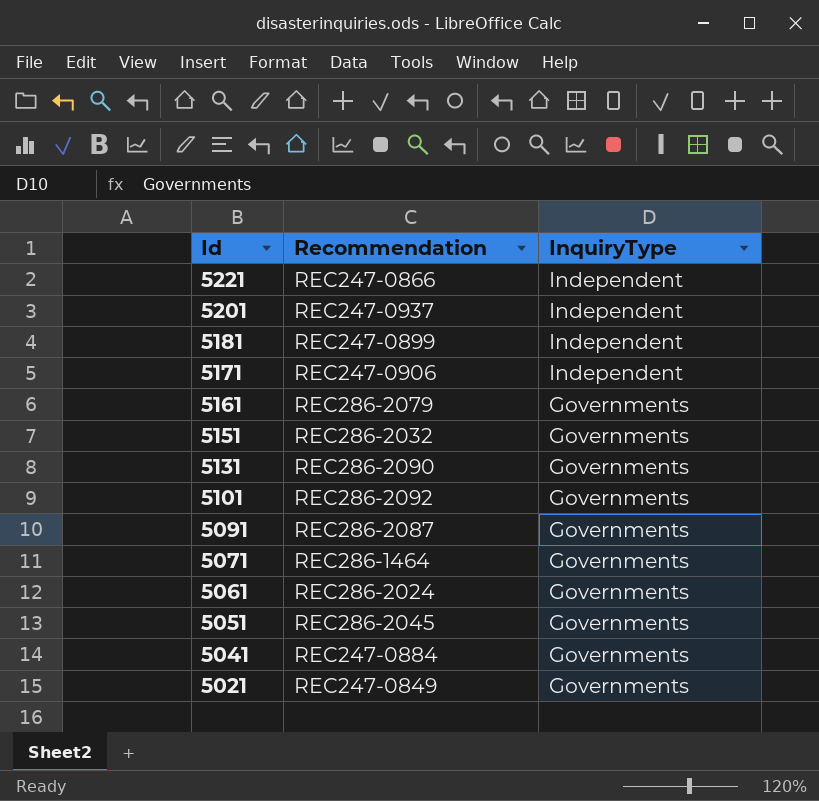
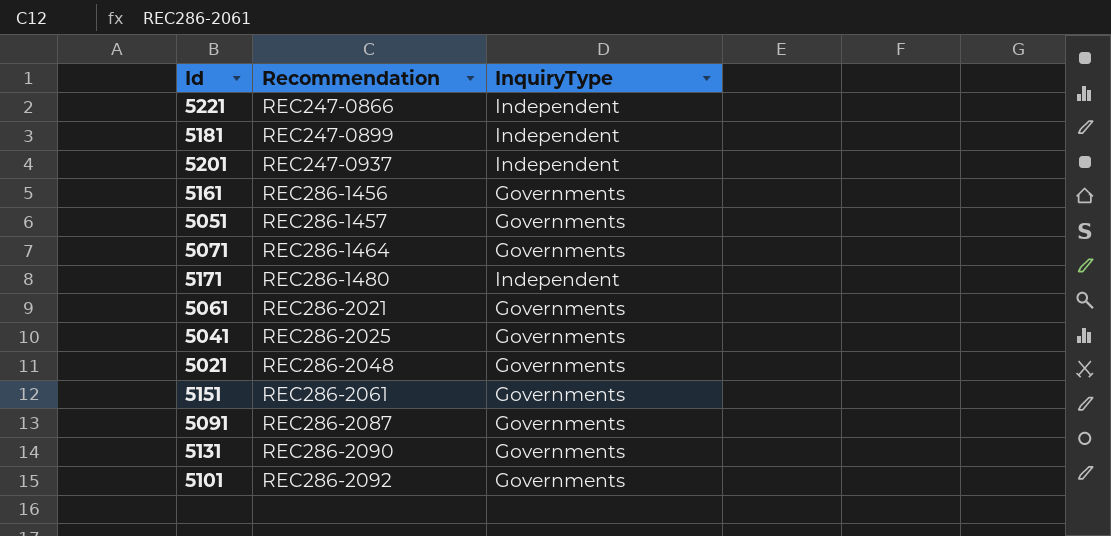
row order: Id descending -> Recommendation ascending
5161 | Recommendation: REC286-2079 -> REC286-1456
5051 | Recommendation: REC286-2045 -> REC286-1457
5171 | Recommendation: REC247-0906 -> REC286-1480
5061 | Recommendation: REC286-2024 -> REC286-2021
5041 | Recommendation: REC247-0884 -> REC286-2025
5021 | Recommendation: REC247-0849 -> REC286-2048
5151 | Recommendation: REC286-2032 -> REC286-2061

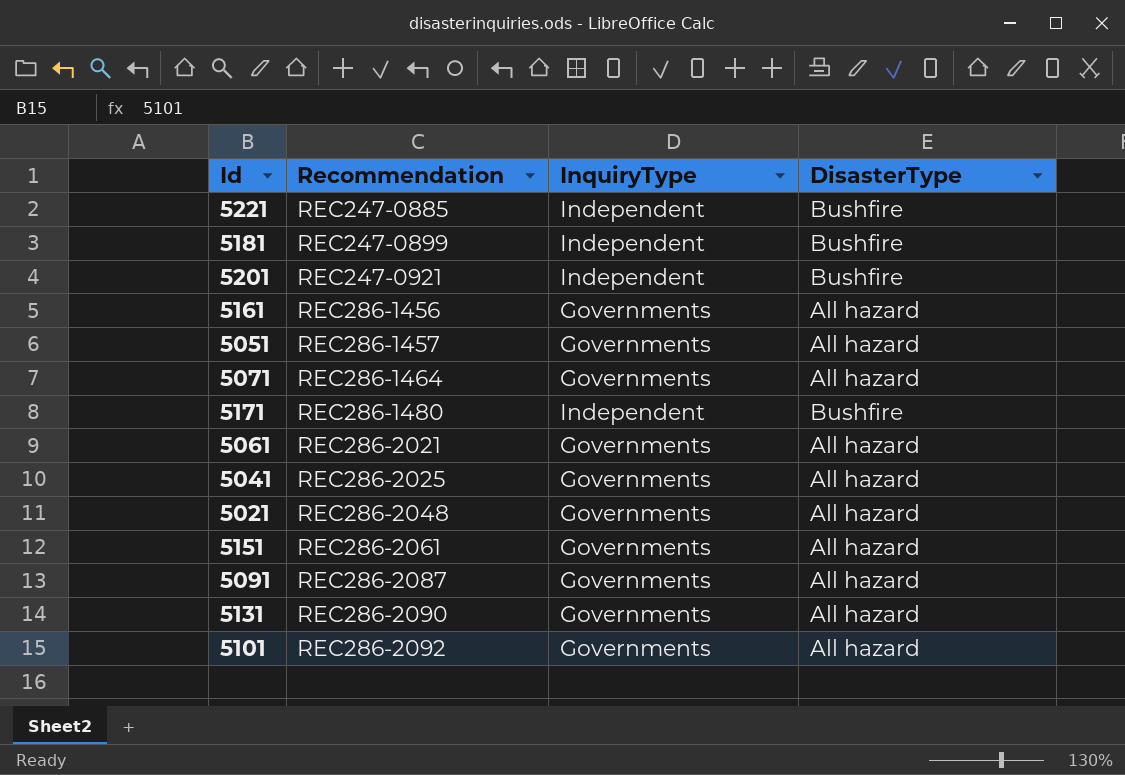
column DisasterType | position: none -> 4
5221 | Recommendation: REC247-0866 -> REC247-0885
5201 | Recommendation: REC247-0937 -> REC247-0921

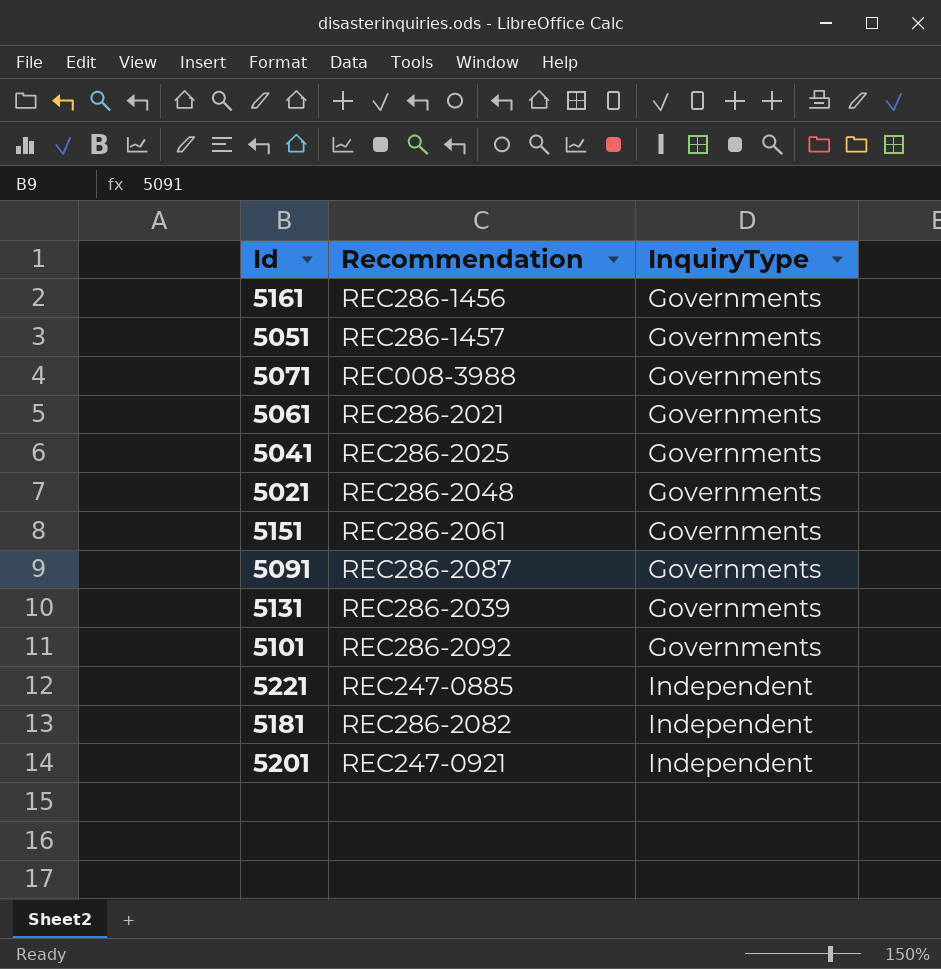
row order: Recommendation ascending -> InquiryType ascending
column DisasterType | position: 4 -> none
row 5171: REC286-1480 | Independent | Bushfire -> none
5071 | Recommendation: REC286-1464 -> REC008-3988
5131 | Recommendation: REC286-2090 -> REC286-2039
5181 | Recommendation: REC247-0899 -> REC286-2082

